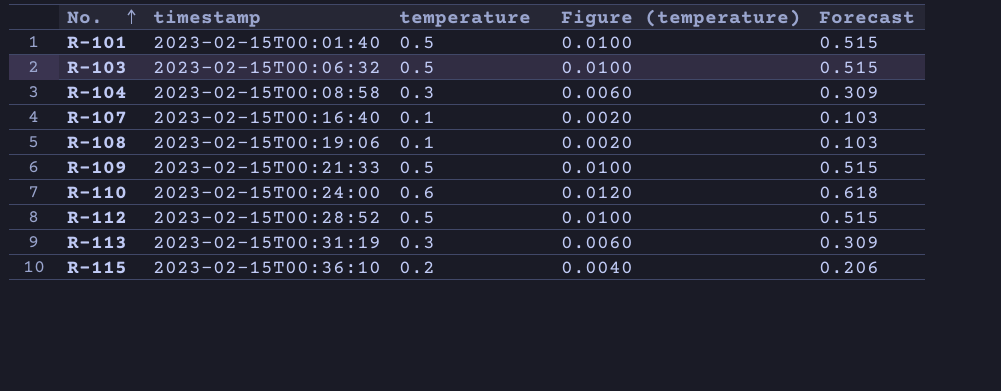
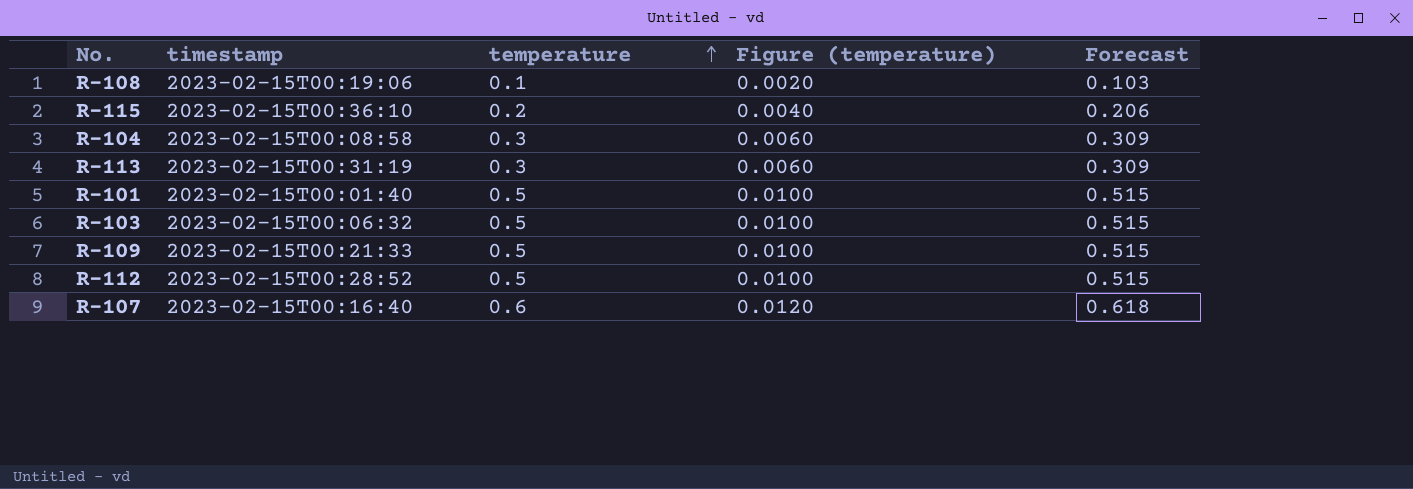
row order: No. ascending -> temperature ascending
row R-110: 2023-02-15T00:24:00 | 0.6 | 0.0120 | 0.618 -> none
R-107 | temperature: 0.1 -> 0.6
R-107 | Figure (temperature): 0.0020 -> 0.0120
R-107 | Forecast: 0.103 -> 0.618

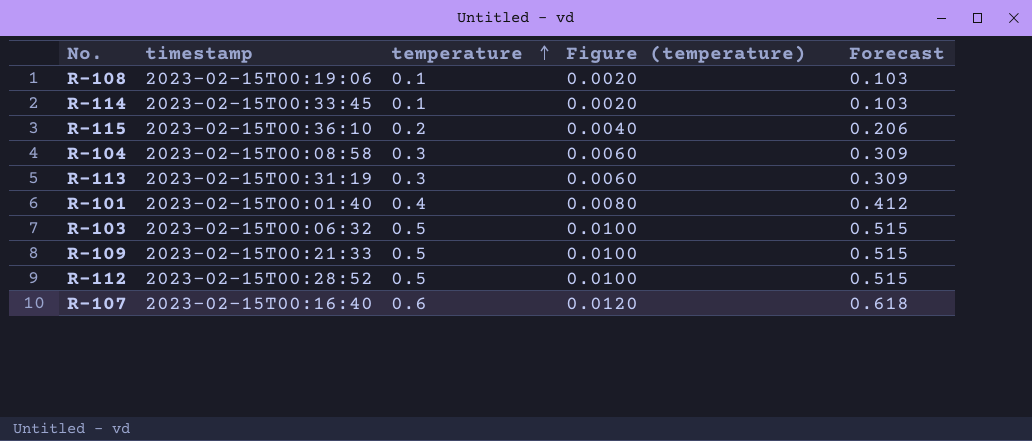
row R-114: none -> 2023-02-15T00:33:45 | 0.1 | 0.0020 | 0.103
R-101 | temperature: 0.5 -> 0.4
R-101 | Figure (temperature): 0.0100 -> 0.0080
R-101 | Forecast: 0.515 -> 0.412

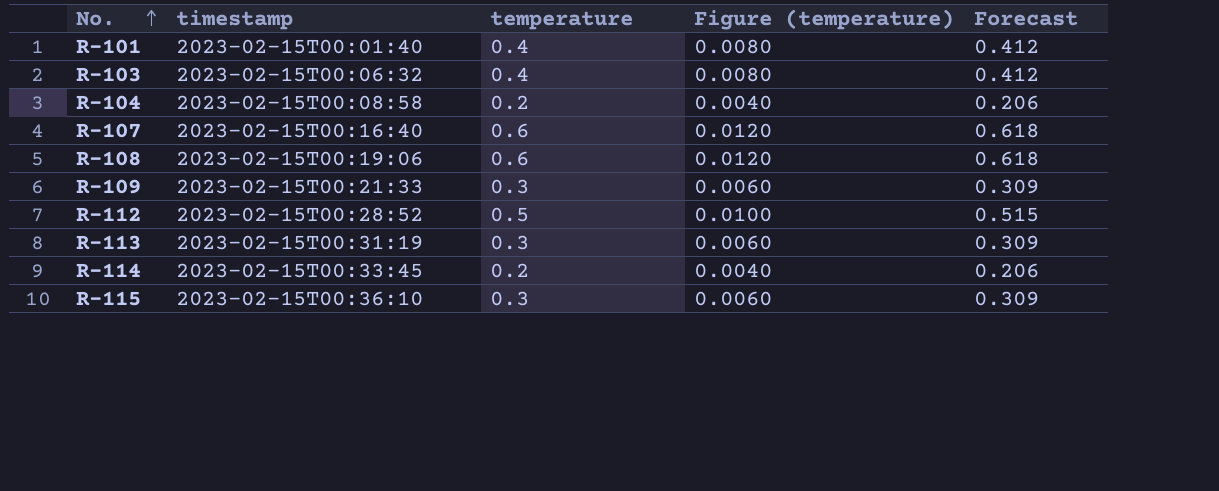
row order: temperature ascending -> No. ascending
R-103 | temperature: 0.5 -> 0.4
R-103 | Figure (temperature): 0.0100 -> 0.0080
R-103 | Forecast: 0.515 -> 0.412
R-104 | temperature: 0.3 -> 0.2
R-104 | Figure (temperature): 0.0060 -> 0.0040
R-104 | Forecast: 0.309 -> 0.206
R-108 | temperature: 0.1 -> 0.6
R-108 | Figure (temperature): 0.0020 -> 0.0120
R-108 | Forecast: 0.103 -> 0.618
R-109 | temperature: 0.5 -> 0.3
R-109 | Figure (temperature): 0.0100 -> 0.0060
R-109 | Forecast: 0.515 -> 0.309
R-114 | temperature: 0.1 -> 0.2
R-114 | Figure (temperature): 0.0020 -> 0.0040
R-114 | Forecast: 0.103 -> 0.206
R-115 | temperature: 0.2 -> 0.3
R-115 | Figure (temperature): 0.0040 -> 0.0060
R-115 | Forecast: 0.206 -> 0.309

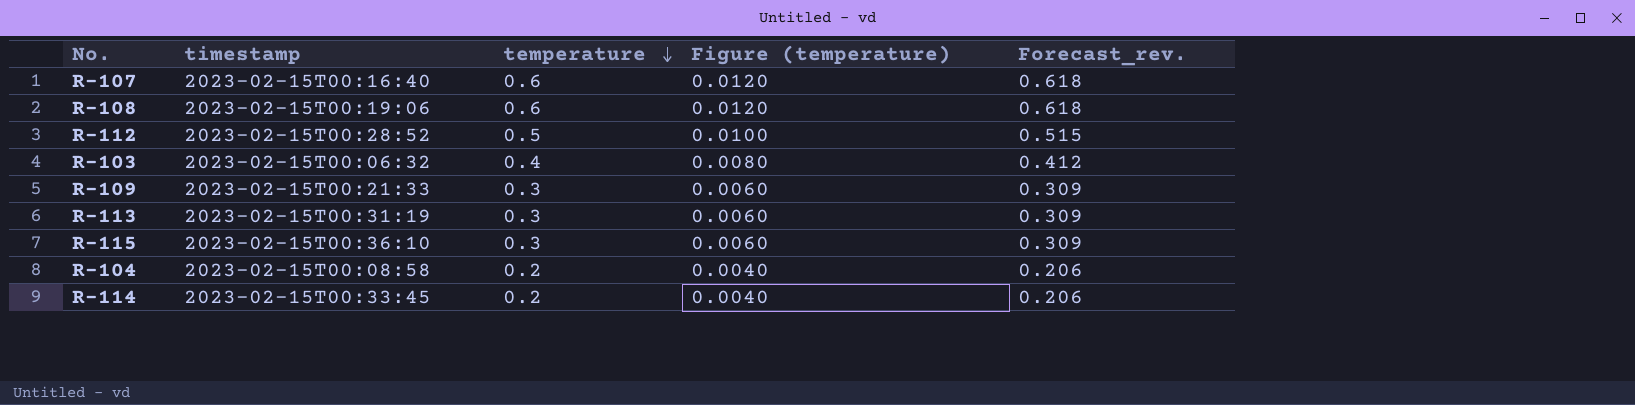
row order: No. ascending -> temperature descending
column name: Forecast -> Forecast_rev.
row R-101: 2023-02-15T00:01:40 | 0.4 | 0.0080 | 0.412 -> none

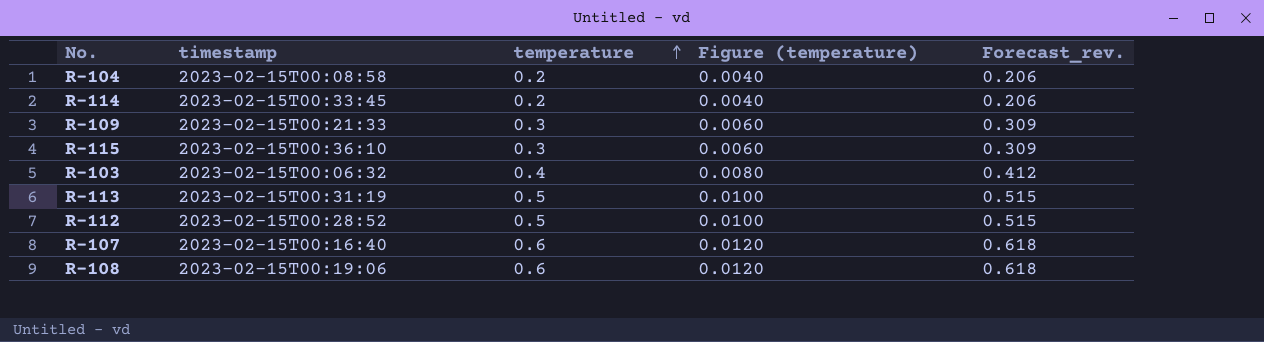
row order: temperature descending -> temperature ascending
R-113 | temperature: 0.3 -> 0.5
R-113 | Figure (temperature): 0.0060 -> 0.0100
R-113 | Forecast_rev.: 0.309 -> 0.515

